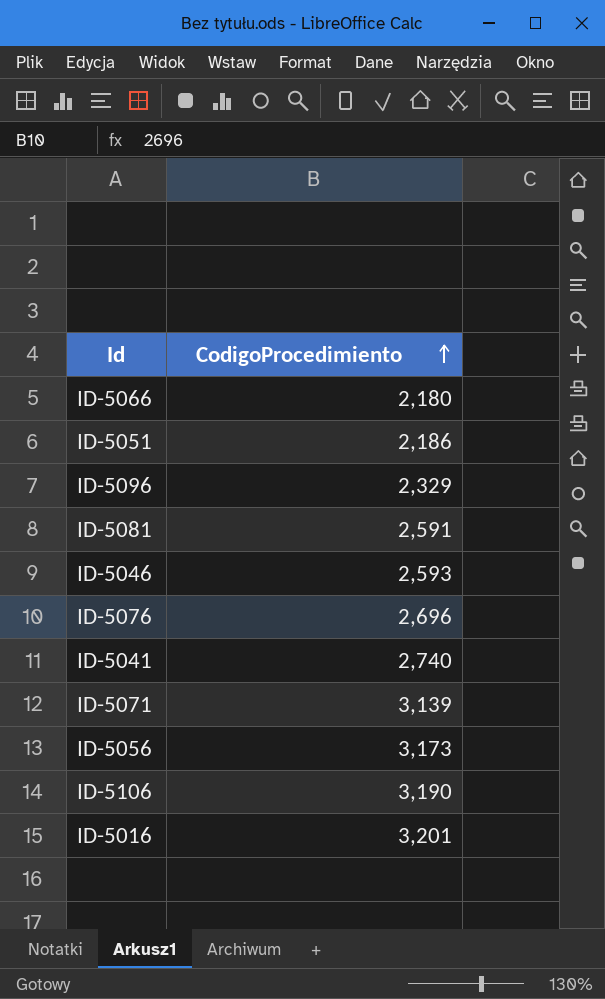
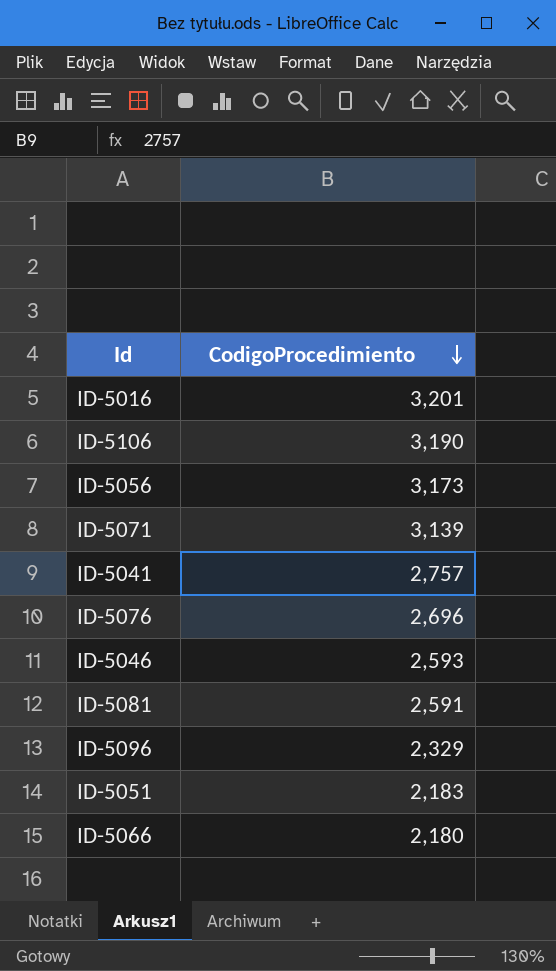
row order: CodigoProcedimiento ascending -> CodigoProcedimiento descending
ID-5041 | CodigoProcedimiento: 2,740 -> 2,757
ID-5051 | CodigoProcedimiento: 2,186 -> 2,183

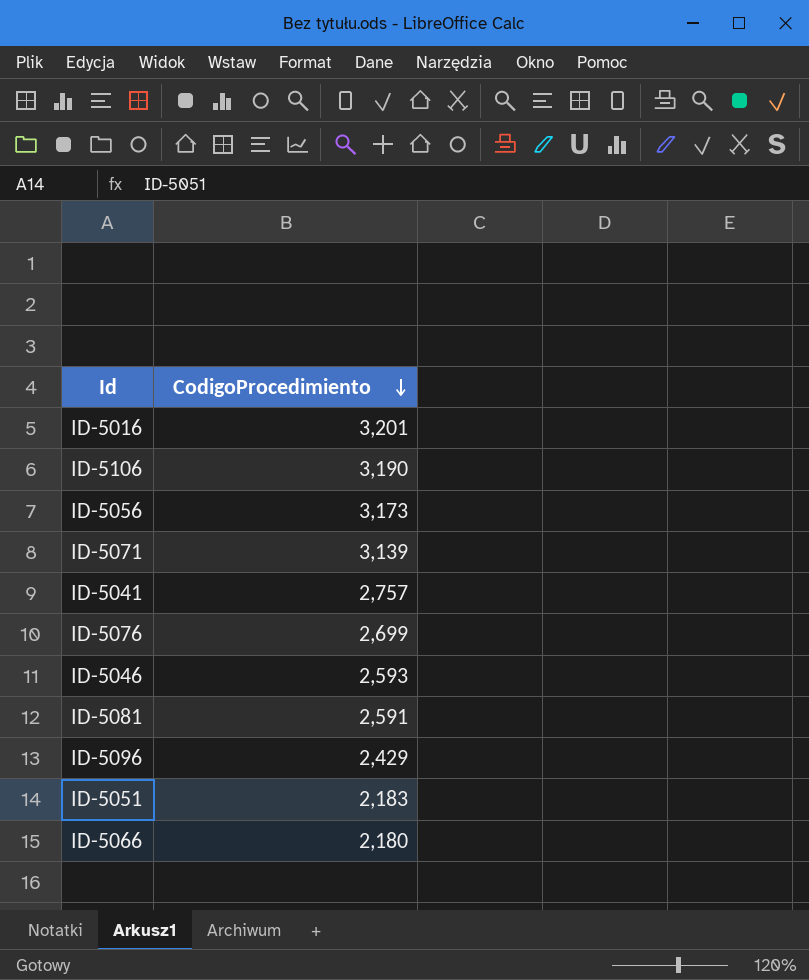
ID-5076 | CodigoProcedimiento: 2,696 -> 2,699
ID-5096 | CodigoProcedimiento: 2,329 -> 2,429

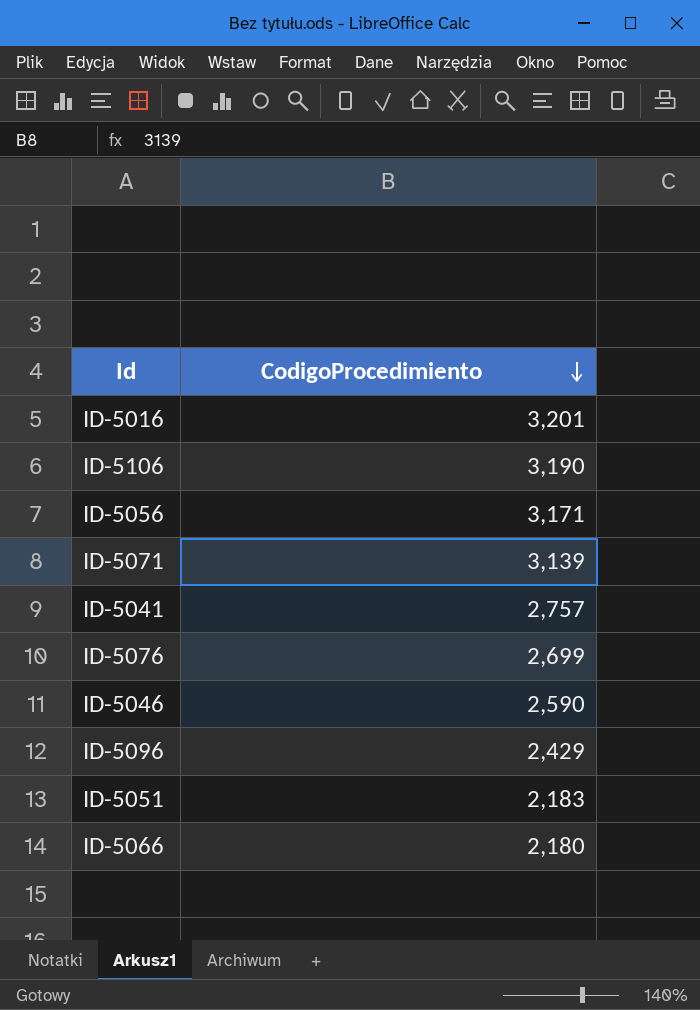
row ID-5081: 2,591 -> none
ID-5056 | CodigoProcedimiento: 3,173 -> 3,171
ID-5046 | CodigoProcedimiento: 2,593 -> 2,590

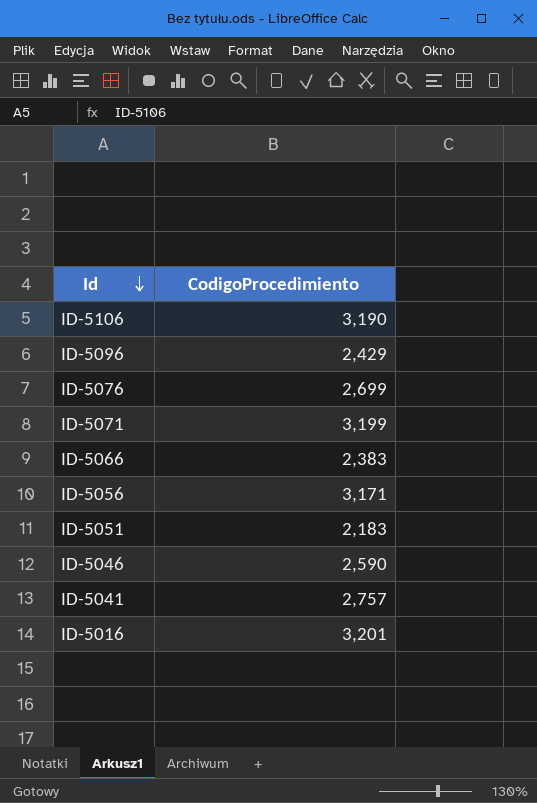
row order: CodigoProcedimiento descending -> Id descending
ID-5071 | CodigoProcedimiento: 3,139 -> 3,199
ID-5066 | CodigoProcedimiento: 2,180 -> 2,383

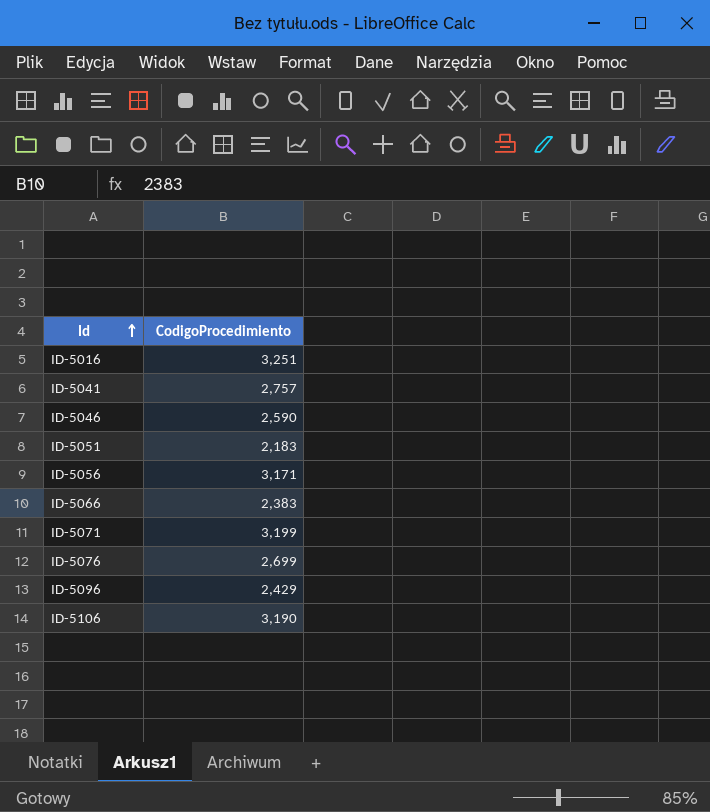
row order: Id descending -> Id ascending
ID-5016 | CodigoProcedimiento: 3,201 -> 3,251

